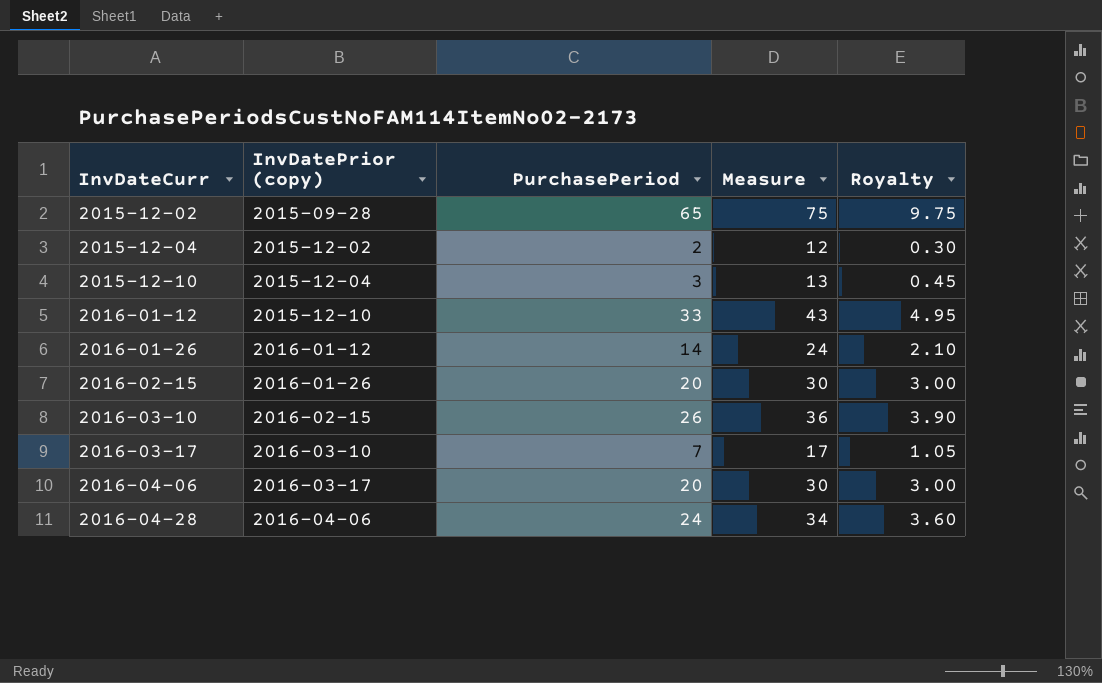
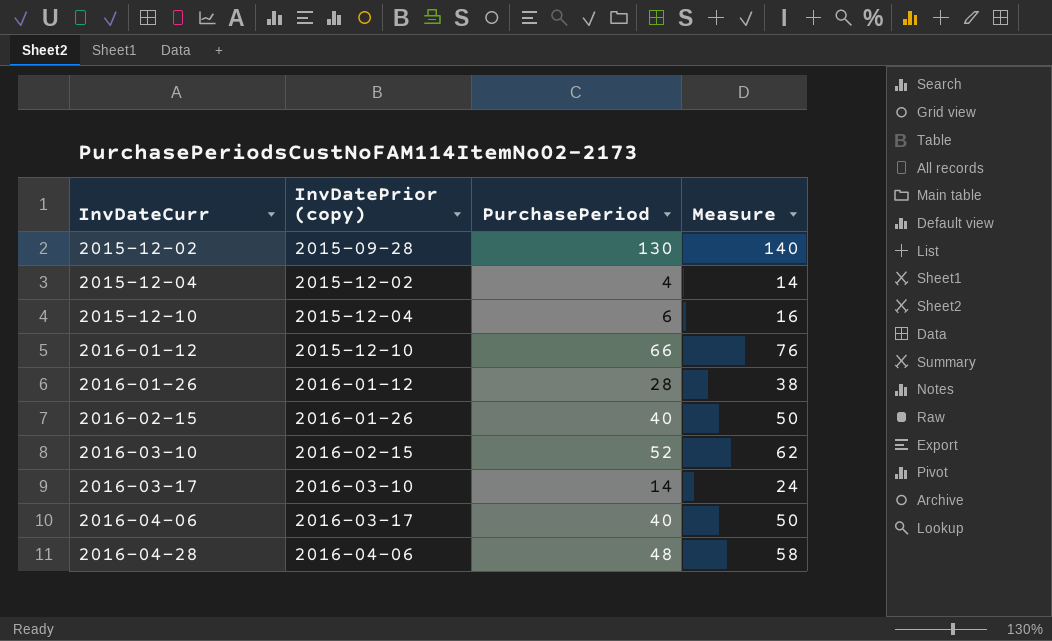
column Royalty | formula: [PurchasePeriod] * 0.15 -> none
2015-12-02 | PurchasePeriod: 65 -> 130
2015-12-02 | Measure: 75 -> 140
2015-12-04 | PurchasePeriod: 2 -> 4
2015-12-04 | Measure: 12 -> 14
2015-12-10 | PurchasePeriod: 3 -> 6
2015-12-10 | Measure: 13 -> 16
2016-01-12 | PurchasePeriod: 33 -> 66
2016-01-12 | Measure: 43 -> 76
2016-01-26 | PurchasePeriod: 14 -> 28
2016-01-26 | Measure: 24 -> 38
2016-02-15 | PurchasePeriod: 20 -> 40
2016-02-15 | Measure: 30 -> 50
2016-03-10 | PurchasePeriod: 26 -> 52
2016-03-10 | Measure: 36 -> 62
2016-03-17 | PurchasePeriod: 7 -> 14
2016-03-17 | Measure: 17 -> 24
2016-04-06 | PurchasePeriod: 20 -> 40
2016-04-06 | Measure: 30 -> 50
2016-04-28 | PurchasePeriod: 24 -> 48
2016-04-28 | Measure: 34 -> 58

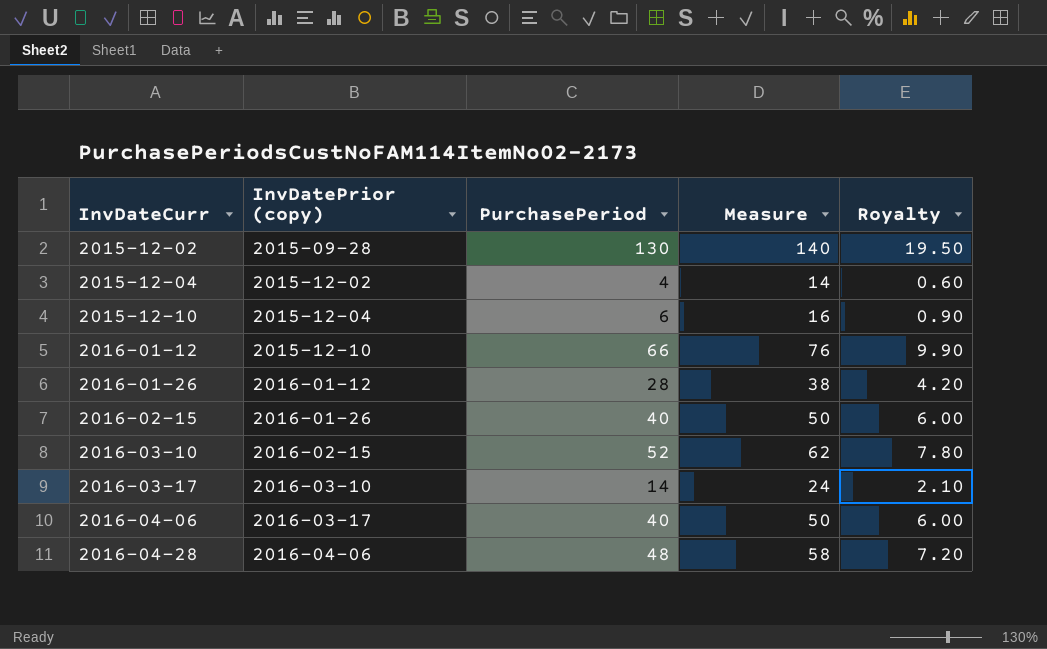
column Royalty | formula: none -> [PurchasePeriod] * 0.15

